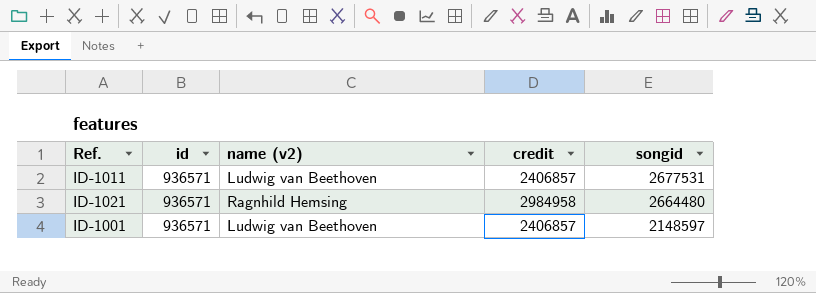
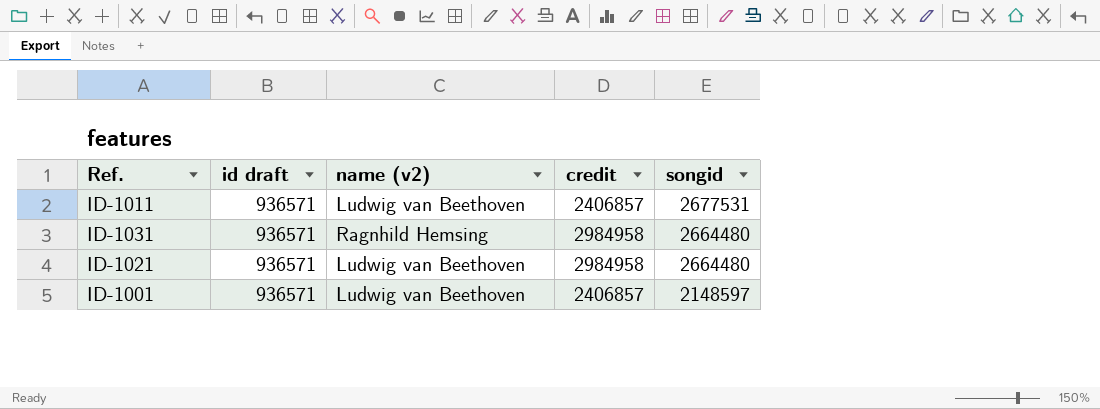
column name: id -> id draft
row ID-1031: none -> 936571 | Ragnhild Hemsing | 2984958 | 2664480
ID-1021 | name (v2): Ragnhild Hemsing -> Ludwig van Beethoven

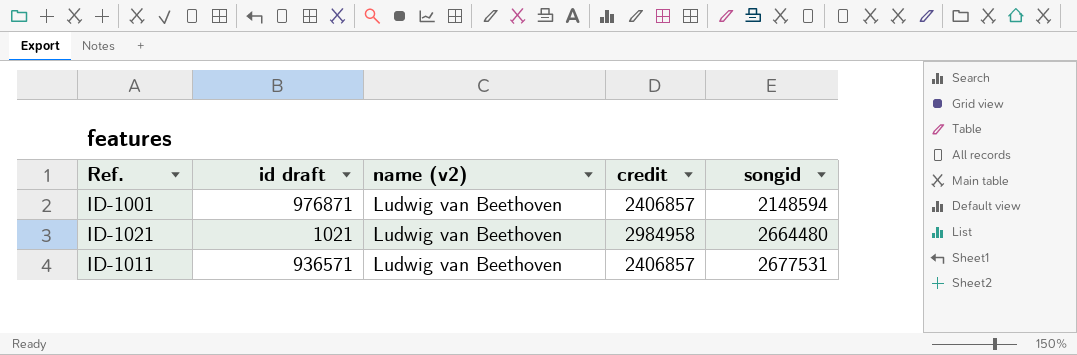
row order: songid descending -> songid ascending
row ID-1031: 936571 | Ragnhild Hemsing | 2984958 | 2664480 -> none
ID-1001 | id draft: 936571 -> 976871
ID-1001 | songid: 2148597 -> 2148594
ID-1021 | id draft: 936571 -> 1021

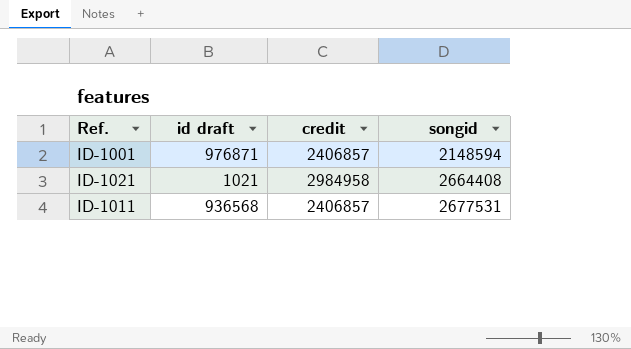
column name (v2) | position: 3 -> none
ID-1021 | songid: 2664480 -> 2664408
ID-1011 | id draft: 936571 -> 936568

